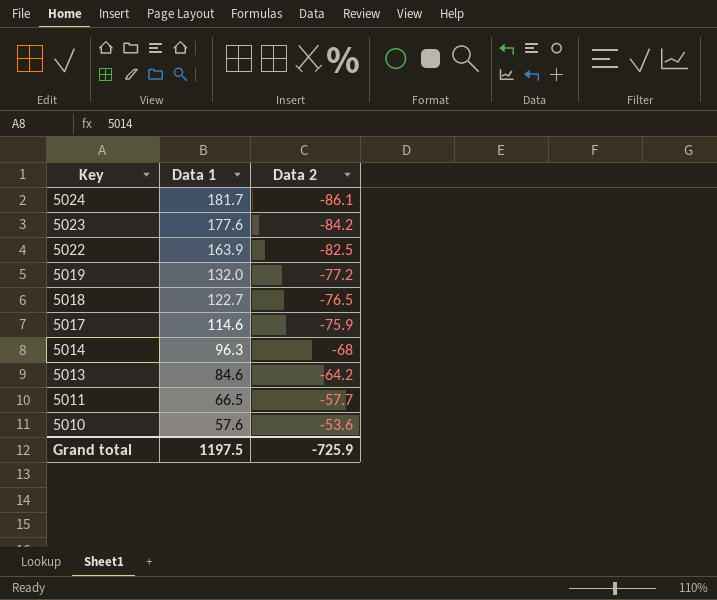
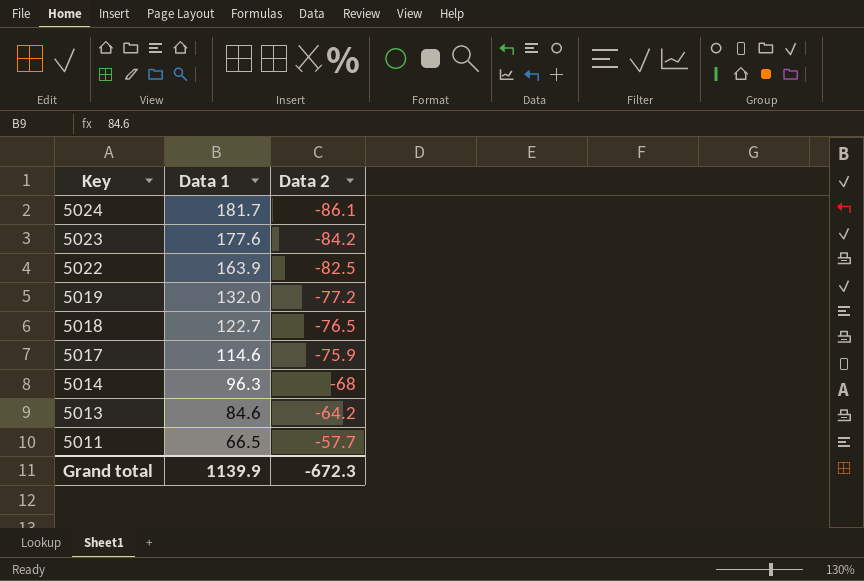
row 5010: 57.6 | -53.6 -> none
Grand total | Data 1: 1197.5 -> 1139.9
Grand total | Data 2: -725.9 -> -672.3

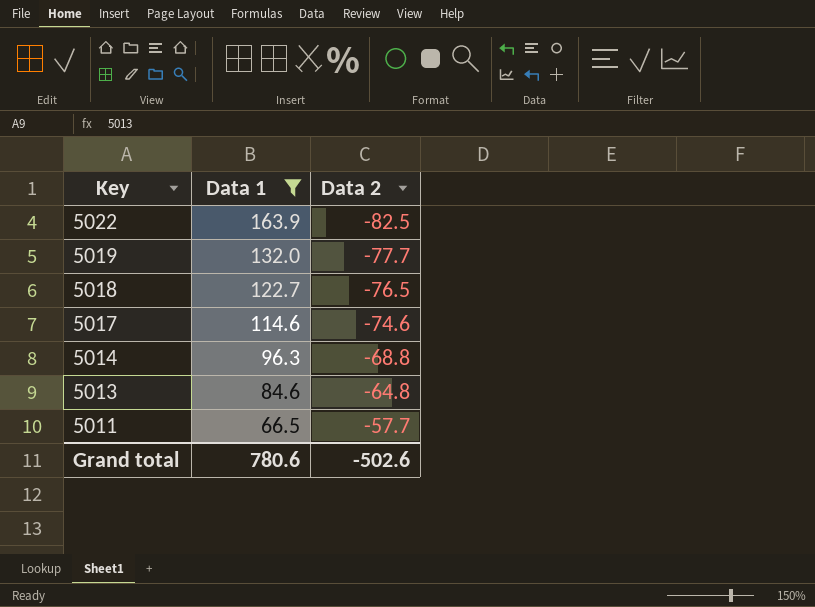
filter: none -> Data 1 <= 163.9
5019 | Data 2: -77.2 -> -77.7
5017 | Data 2: -75.9 -> -74.6
5014 | Data 2: -68 -> -68.8
5013 | Data 2: -64.2 -> -64.8
Grand total | Data 1: 1139.9 -> 780.6
Grand total | Data 2: -672.3 -> -502.6

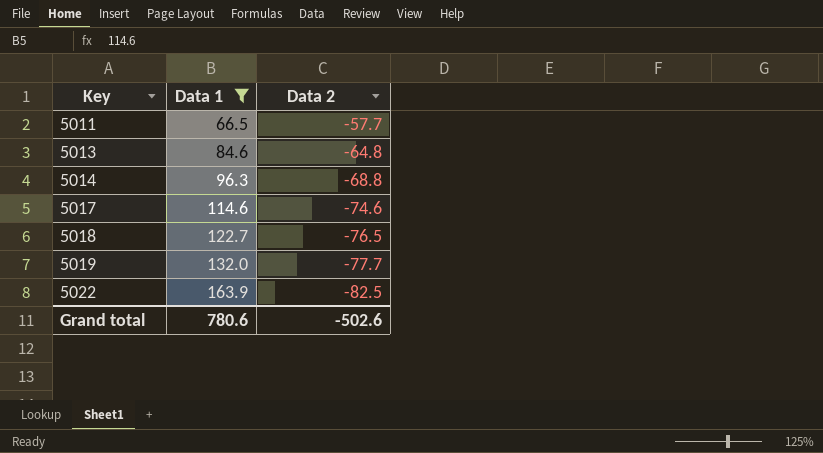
row order: Key descending -> Key ascending

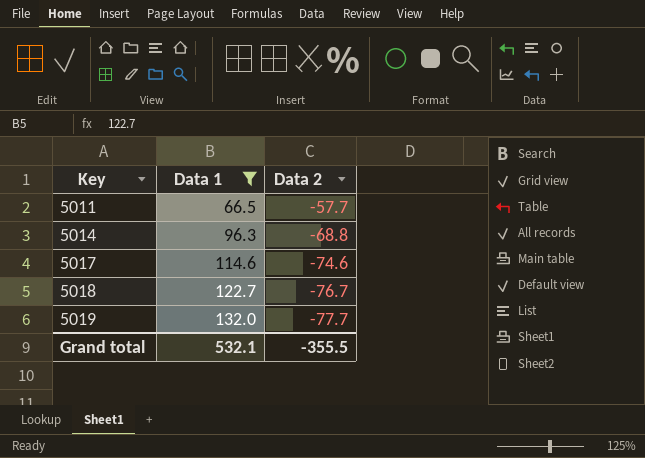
row 5013: 84.6 | -64.8 -> none
row 5022: 163.9 | -82.5 -> none
5018 | Data 2: -76.5 -> -76.7
Grand total | Data 1: 780.6 -> 532.1
Grand total | Data 2: -502.6 -> -355.5

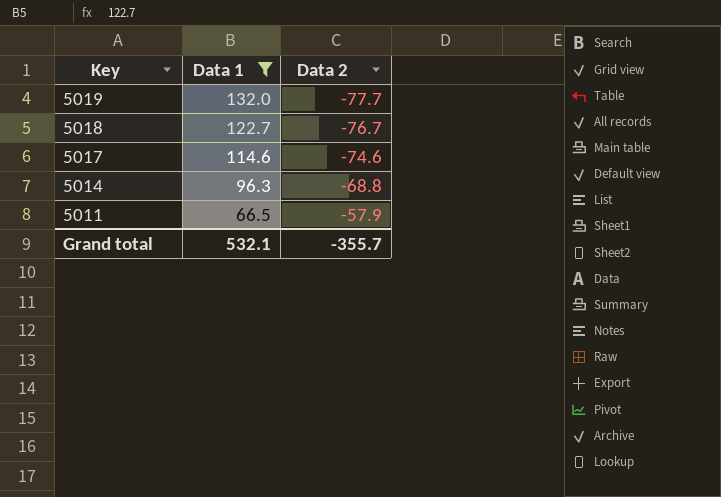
row order: Key ascending -> Key descending
5011 | Data 2: -57.7 -> -57.9
Grand total | Data 2: -355.5 -> -355.7

